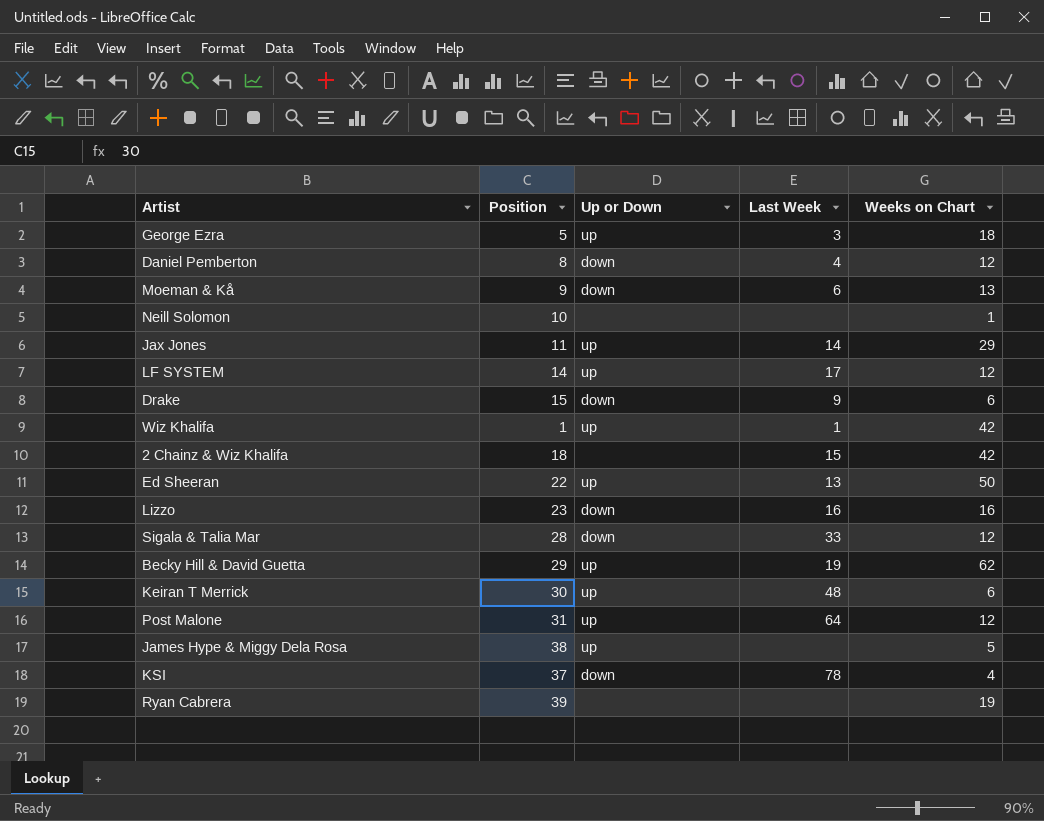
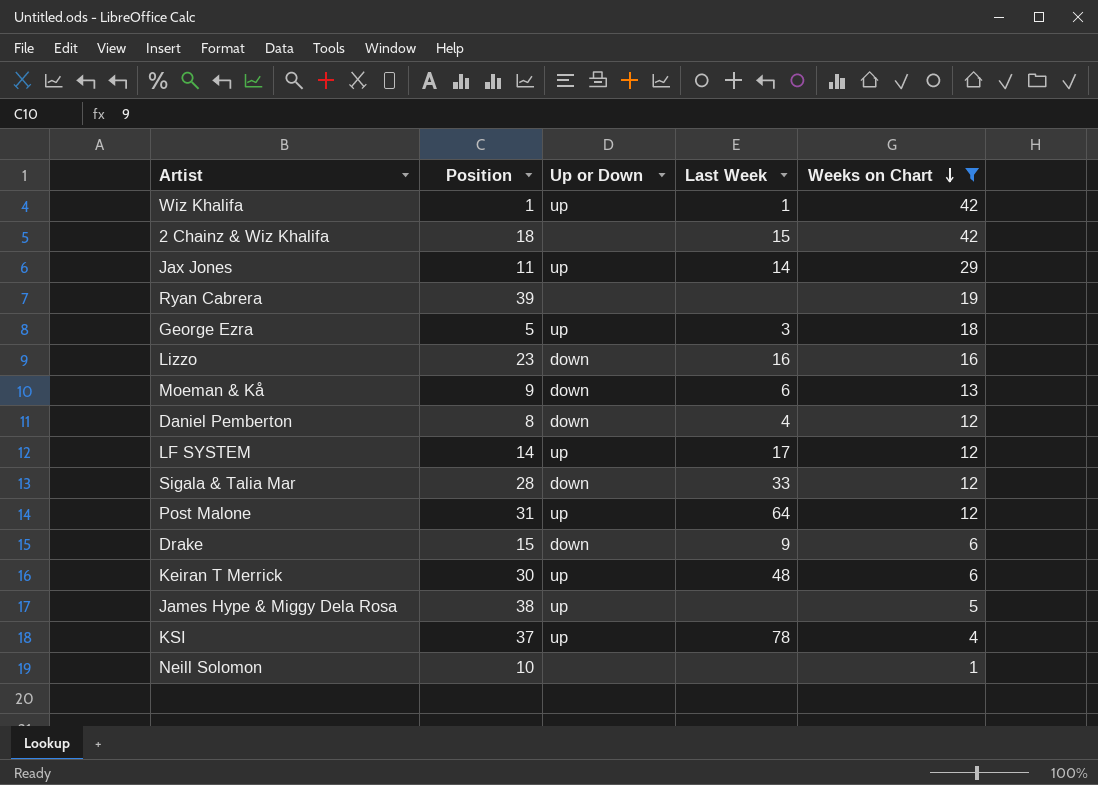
filter: none -> Weeks on Chart <= 42
row order: none -> Weeks on Chart descending
KSI | Up or Down: down -> up

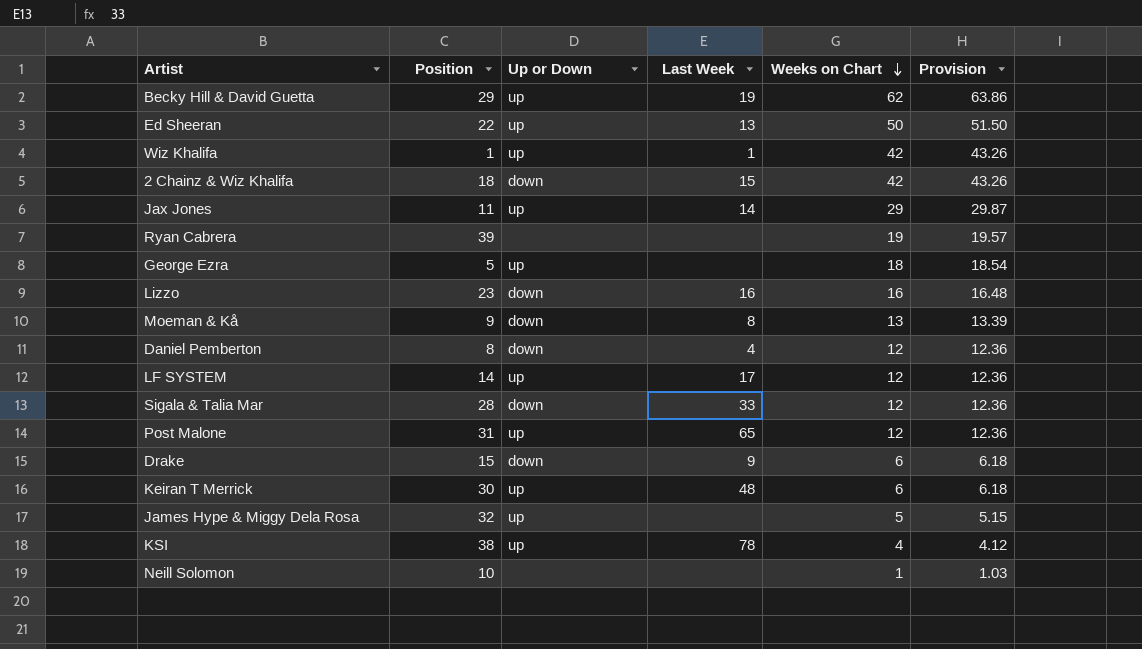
filter: Weeks on Chart <= 42 -> none
column Provision | formula: none -> [Weeks on Chart] * 1.03
2 Chainz & Wiz Khalifa | Up or Down: none -> down
George Ezra | Last Week: 3 -> none
Moeman & Kå | Last Week: 6 -> 8
Post Malone | Last Week: 64 -> 65
James Hype & Miggy Dela Rosa | Position: 38 -> 32
KSI | Position: 37 -> 38

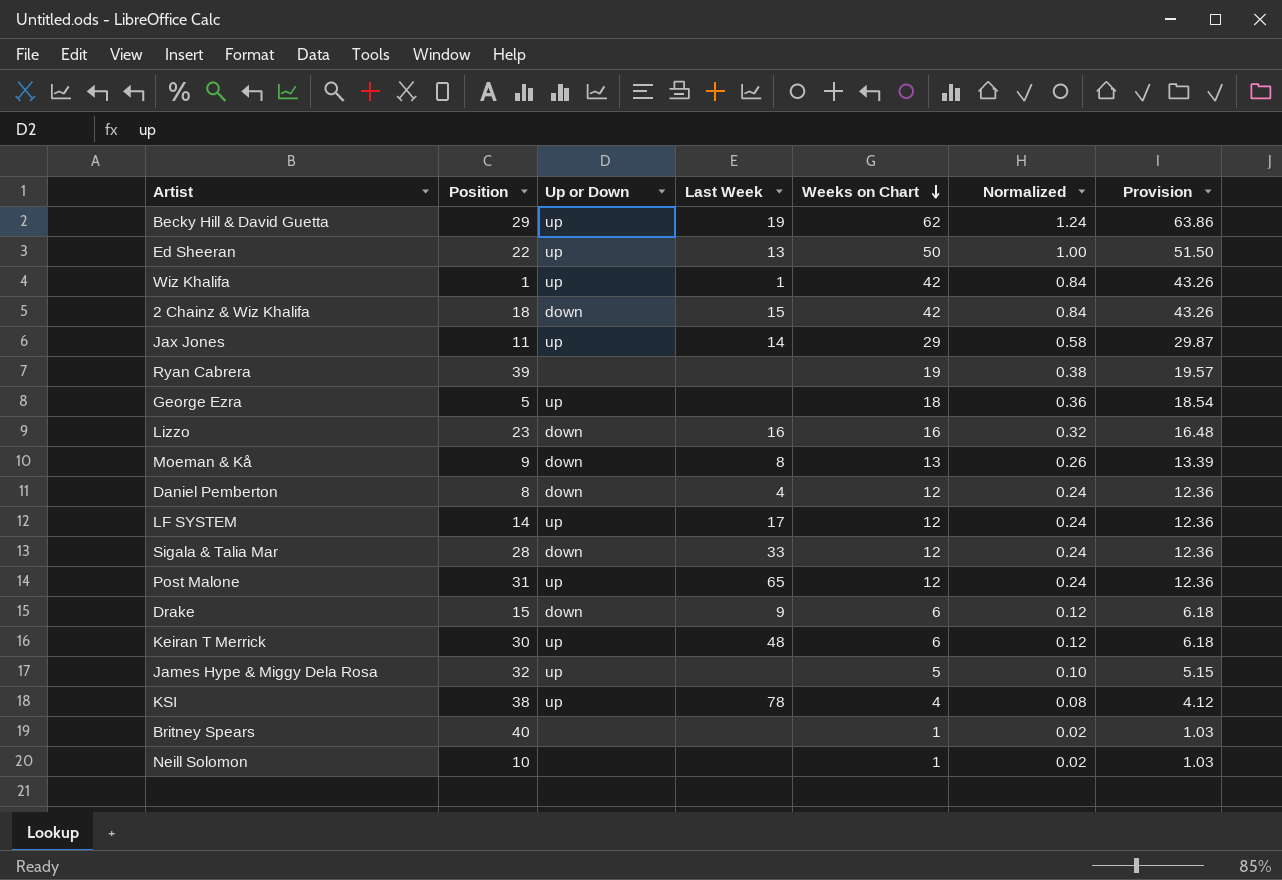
column Normalized | formula: none -> [Weeks on Chart] * 0.02
row Britney Spears: none -> 40 | none | none | 1 | 0.02 | 1.03

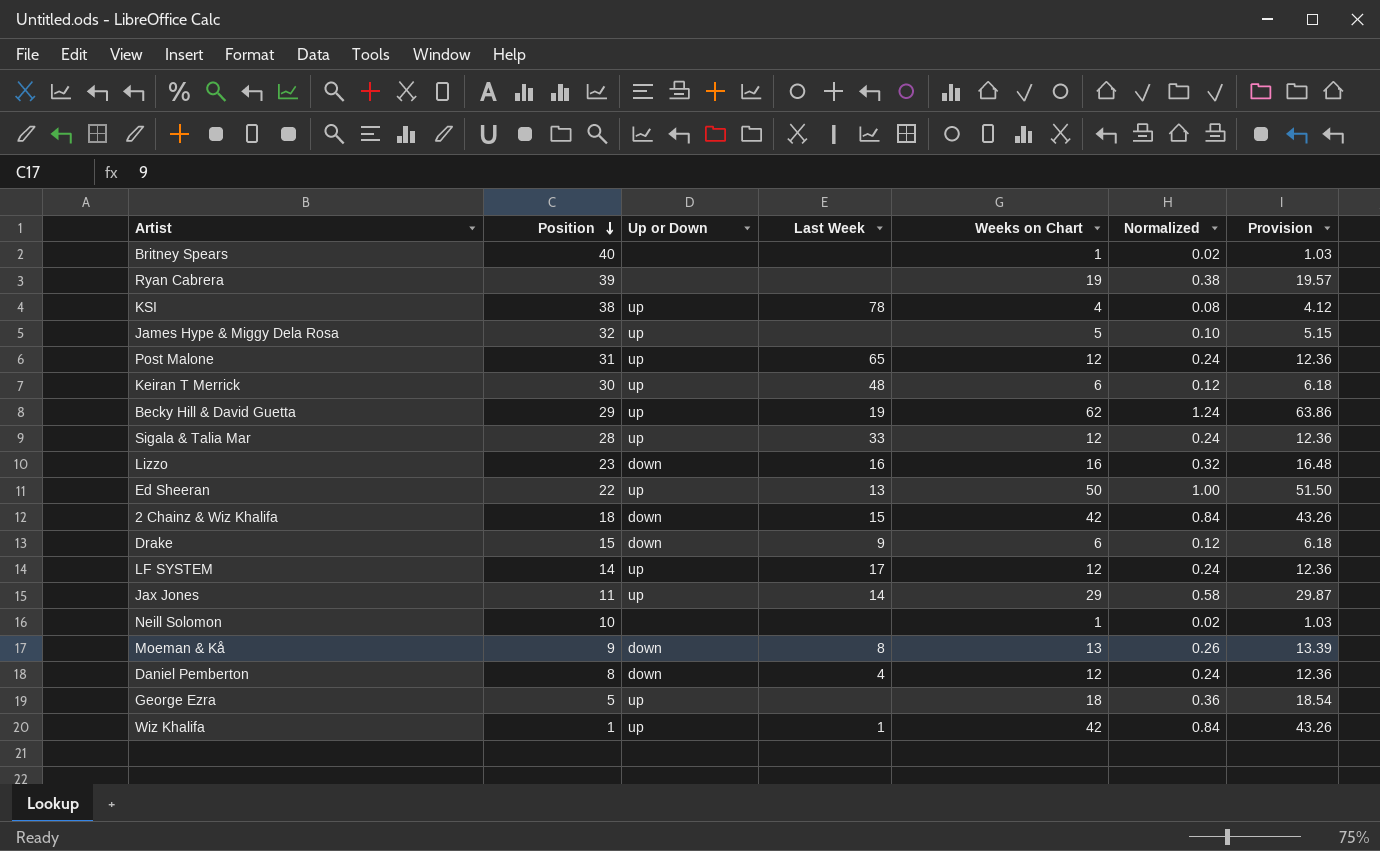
row order: Weeks on Chart descending -> Position descending
Sigala & Talia Mar | Up or Down: down -> up

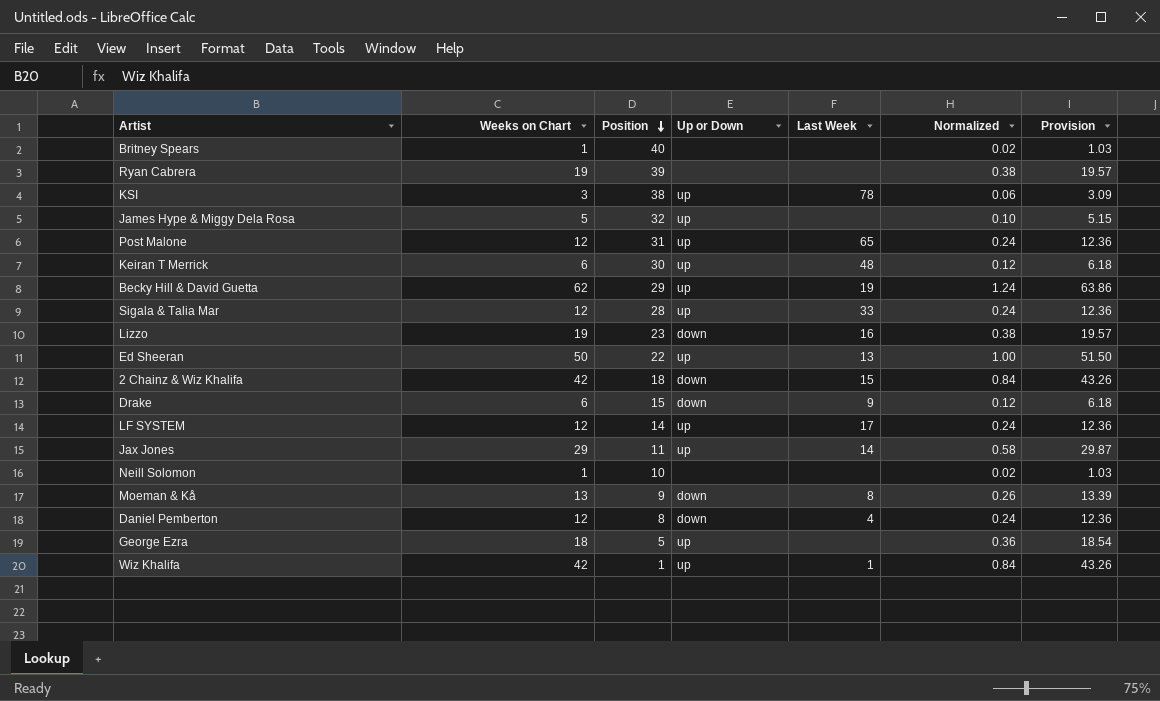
column Weeks on Chart | position: 5 -> 2
KSI | Weeks on Chart: 4 -> 3
KSI | Normalized: 0.08 -> 0.06
KSI | Provision: 4.12 -> 3.09
Lizzo | Weeks on Chart: 16 -> 19
Lizzo | Normalized: 0.32 -> 0.38
Lizzo | Provision: 16.48 -> 19.57

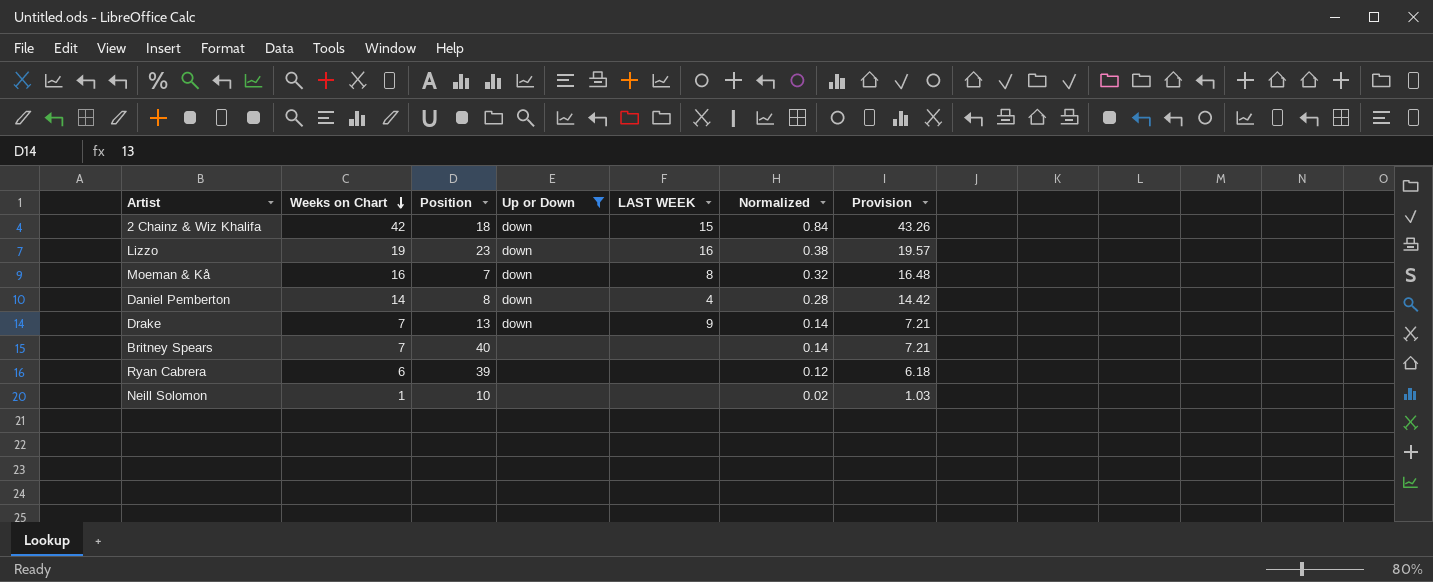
filter: none -> Up or Down != up
row order: Position descending -> Weeks on Chart descending
column name: Last Week -> LAST WEEK
Moeman & Kå | Weeks on Chart: 13 -> 16
Moeman & Kå | Position: 9 -> 7
Moeman & Kå | Normalized: 0.26 -> 0.32
Moeman & Kå | Provision: 13.39 -> 16.48
Daniel Pemberton | Weeks on Chart: 12 -> 14
Daniel Pemberton | Normalized: 0.24 -> 0.28
Daniel Pemberton | Provision: 12.36 -> 14.42
Drake | Weeks on Chart: 6 -> 7
Drake | Position: 15 -> 13
Drake | Normalized: 0.12 -> 0.14
Drake | Provision: 6.18 -> 7.21
Britney Spears | Weeks on Chart: 1 -> 7
Britney Spears | Normalized: 0.02 -> 0.14
Britney Spears | Provision: 1.03 -> 7.21
Ryan Cabrera | Weeks on Chart: 19 -> 6
Ryan Cabrera | Normalized: 0.38 -> 0.12
Ryan Cabrera | Provision: 19.57 -> 6.18

